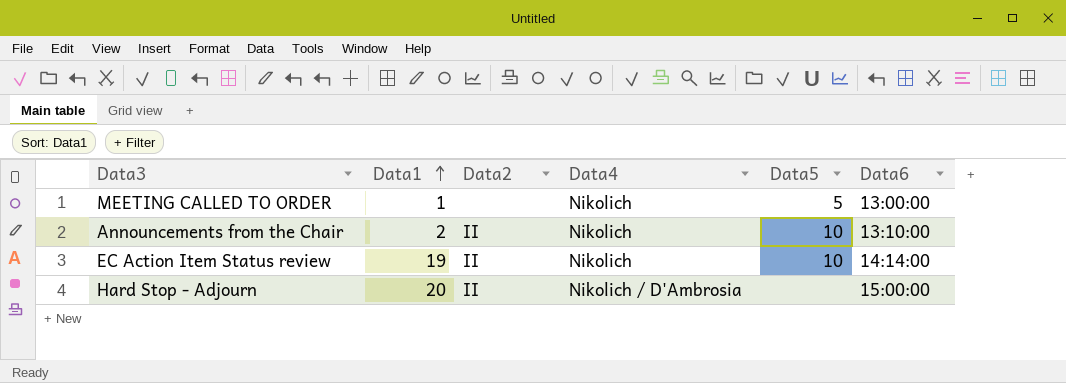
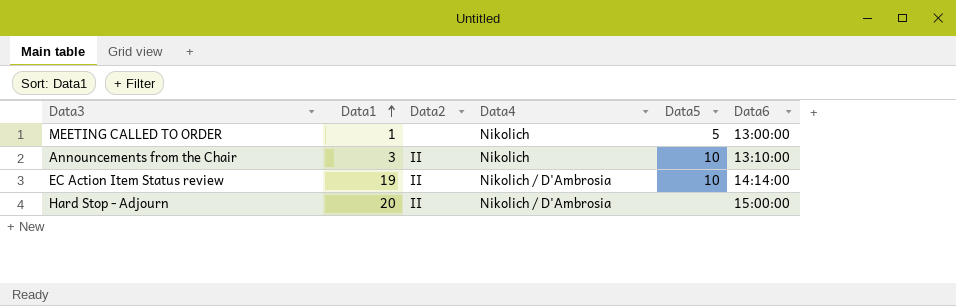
Announcements from the Chair | Data1: 2 -> 3
EC Action Item Status review | Data4: Nikolich -> Nikolich / D'Ambrosia

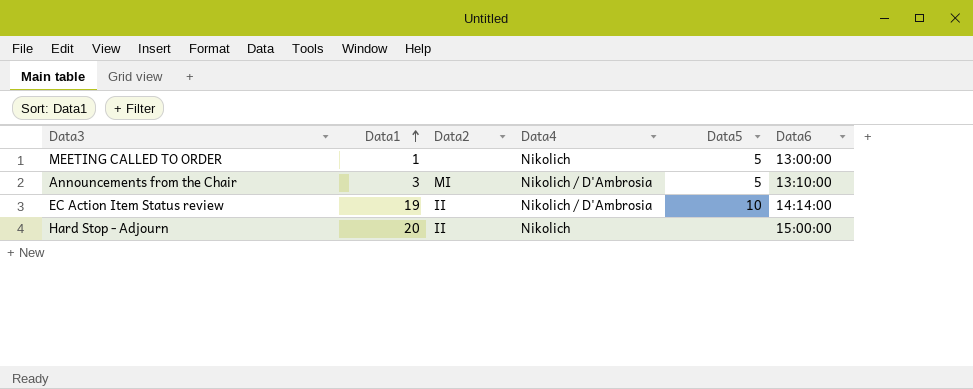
Announcements from the Chair | Data2: II -> MI
Announcements from the Chair | Data4: Nikolich -> Nikolich / D'Ambrosia
Announcements from the Chair | Data5: 10 -> 5
Hard Stop - Adjourn | Data4: Nikolich / D'Ambrosia -> Nikolich

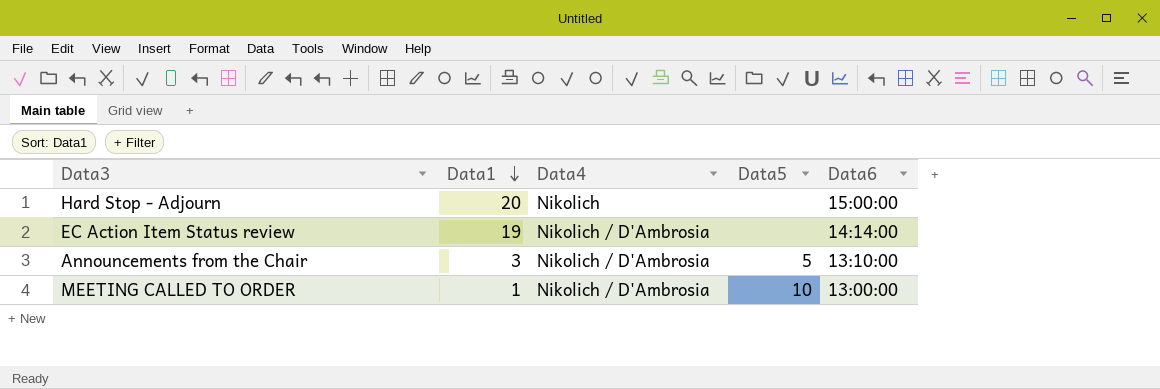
row order: Data1 ascending -> Data1 descending
column Data2 | position: 3 -> none
EC Action Item Status review | Data5: 10 -> none
MEETING CALLED TO ORDER | Data4: Nikolich -> Nikolich / D'Ambrosia
MEETING CALLED TO ORDER | Data5: 5 -> 10

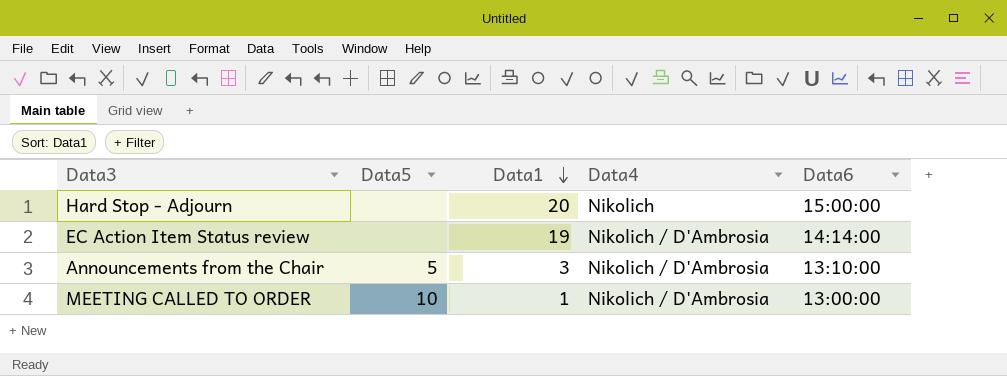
column Data5 | position: 4 -> 2

